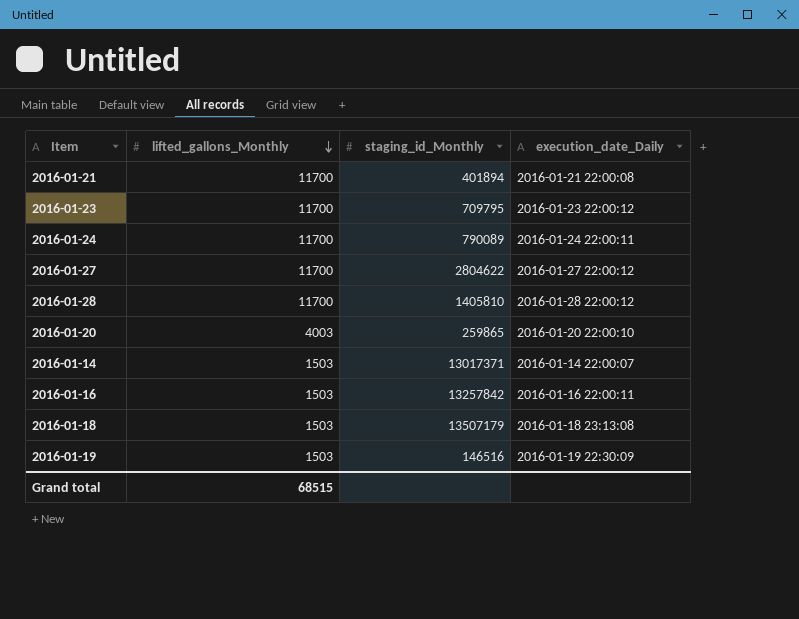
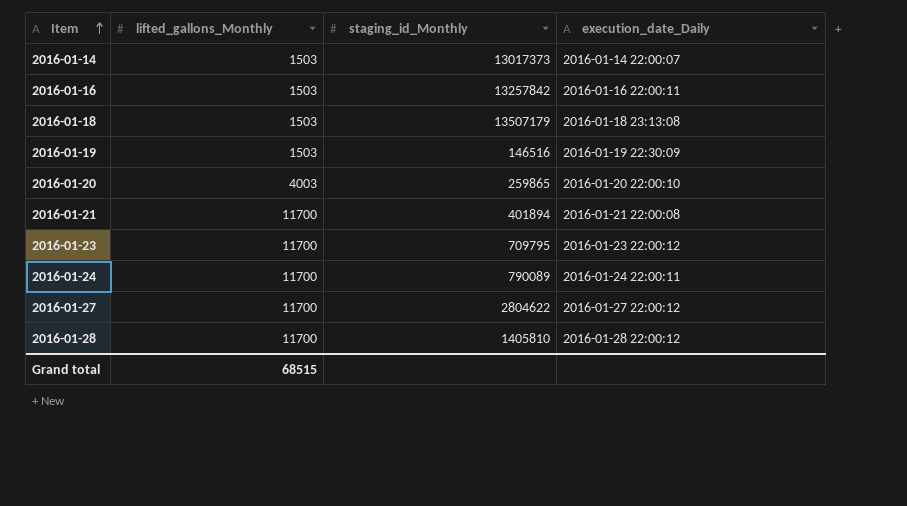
row order: lifted_gallons_Monthly descending -> Item ascending
2016-01-14 | staging_id_Monthly: 13017371 -> 13017373

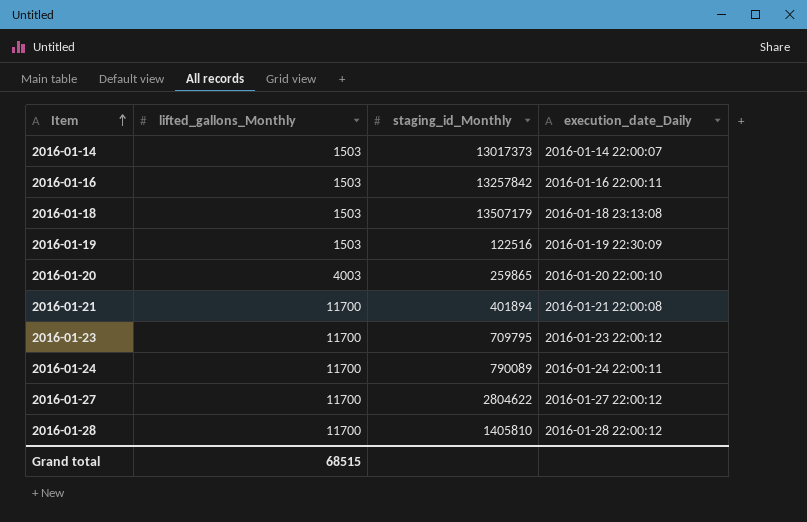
2016-01-19 | staging_id_Monthly: 146516 -> 122516

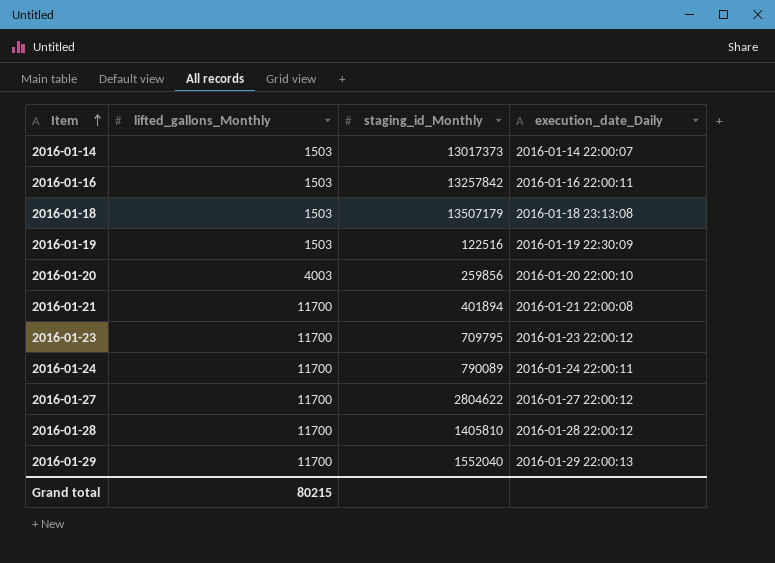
2016-01-20 | staging_id_Monthly: 259865 -> 259856
row 2016-01-29: none -> 11700 | 1552040 | 2016-01-29 22:00:13
Grand total | lifted_gallons_Monthly: 68515 -> 80215

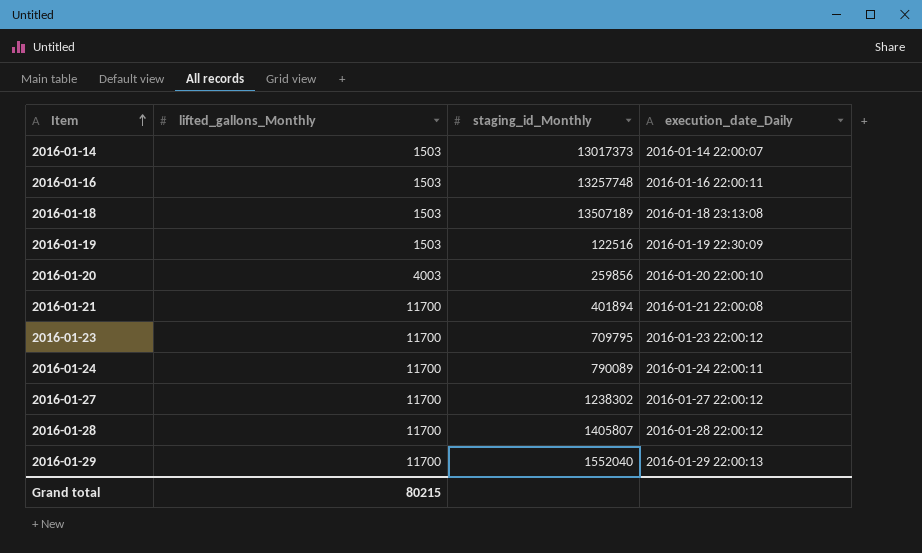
2016-01-16 | staging_id_Monthly: 13257842 -> 13257748
2016-01-18 | staging_id_Monthly: 13507179 -> 13507189
2016-01-27 | staging_id_Monthly: 2804622 -> 1238302
2016-01-28 | staging_id_Monthly: 1405810 -> 1405807

